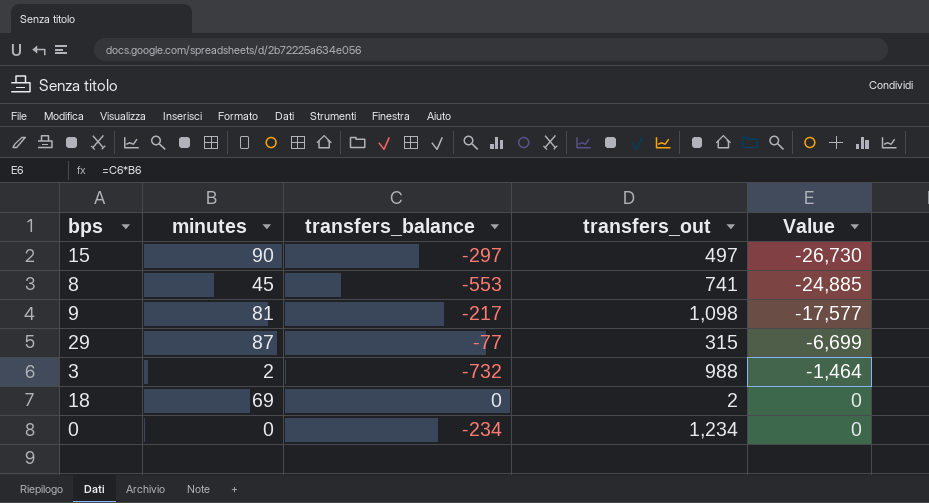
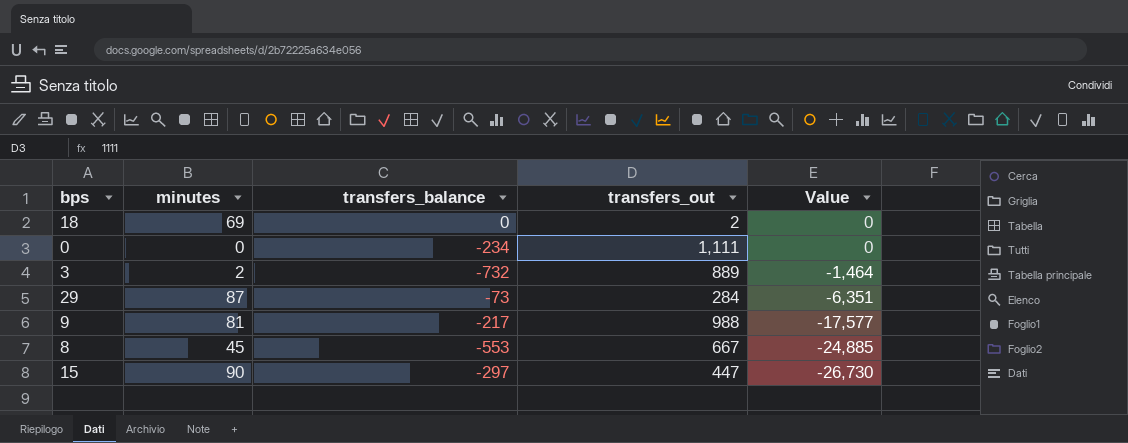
row order: Value ascending -> Value descending
0 | transfers_out: 1,234 -> 1,111
3 | transfers_out: 988 -> 889
29 | transfers_balance: -77 -> -73
29 | transfers_out: 315 -> 284
29 | Value: -6,699 -> -6,351
9 | transfers_out: 1,098 -> 988
8 | transfers_out: 741 -> 667
15 | transfers_out: 497 -> 447

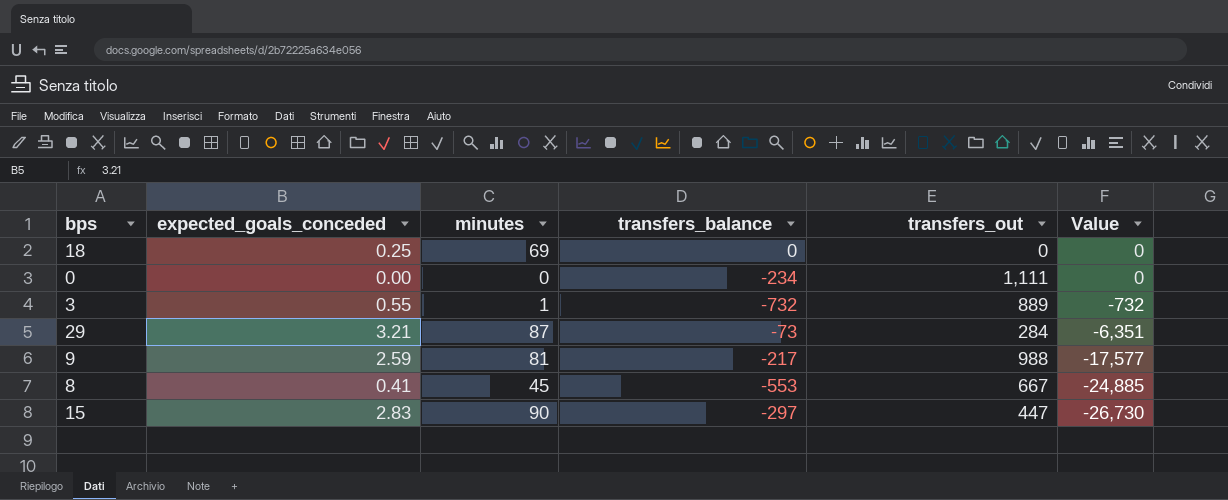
column expected_goals_conceded | position: none -> 2
18 | transfers_out: 2 -> 0
3 | minutes: 2 -> 1
3 | Value: -1,464 -> -732

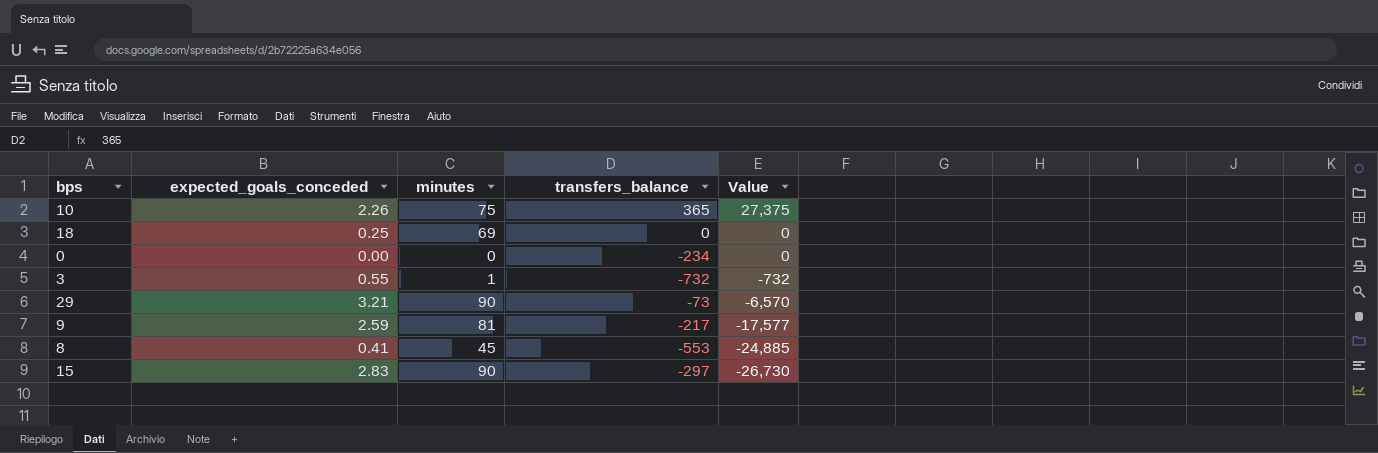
column transfers_out | position: 5 -> none
row 10: none -> 2.26 | 75 | 365 | 27,375
29 | minutes: 87 -> 90
29 | Value: -6,351 -> -6,570

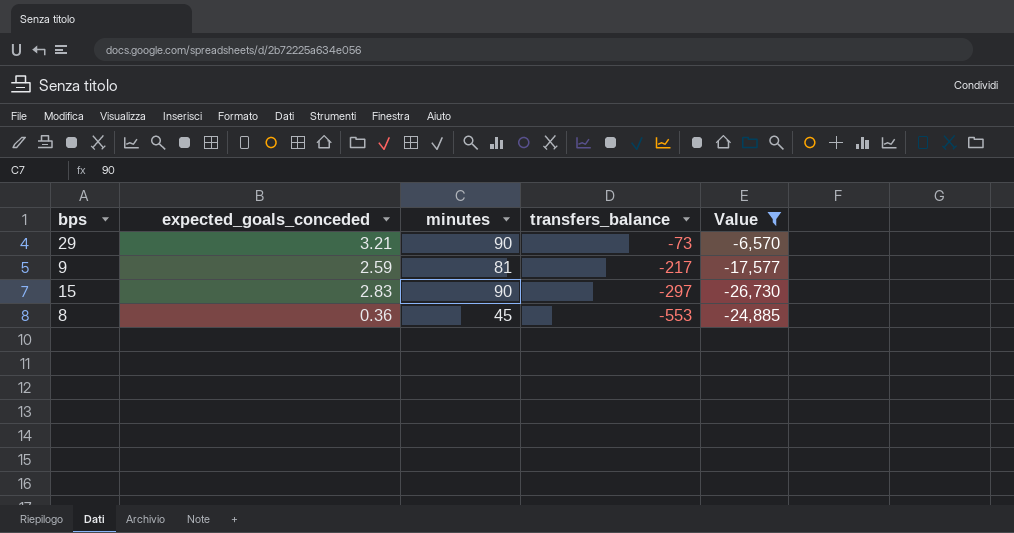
filter: none -> Value <= -6,570
row order: Value descending -> transfers_balance descending
8 | expected_goals_conceded: 0.41 -> 0.36

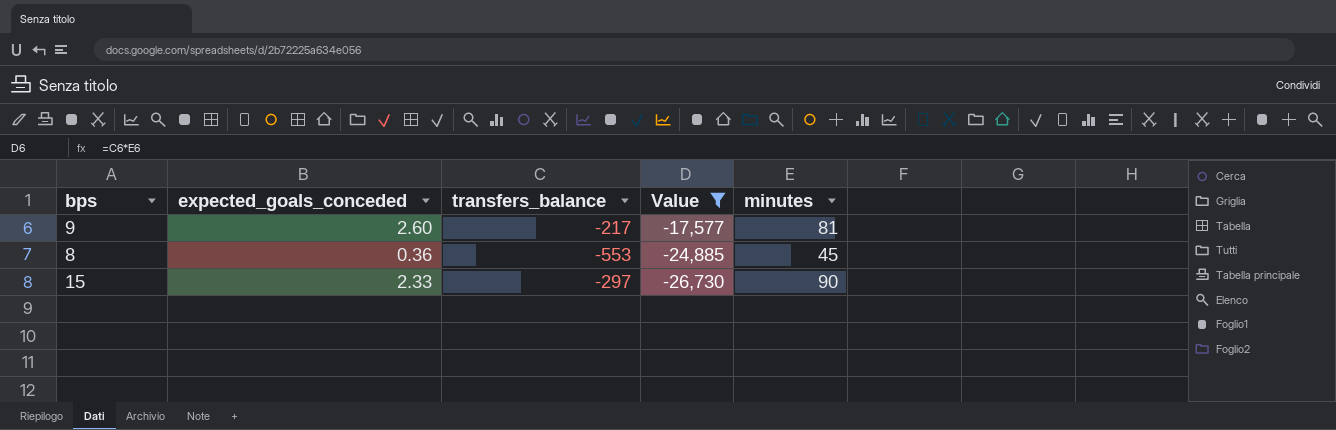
row order: transfers_balance descending -> Value descending
column minutes | position: 3 -> 5
row 29: 3.21 | 90 | -73 | -6,570 -> none
9 | expected_goals_conceded: 2.59 -> 2.60
15 | expected_goals_conceded: 2.83 -> 2.33

